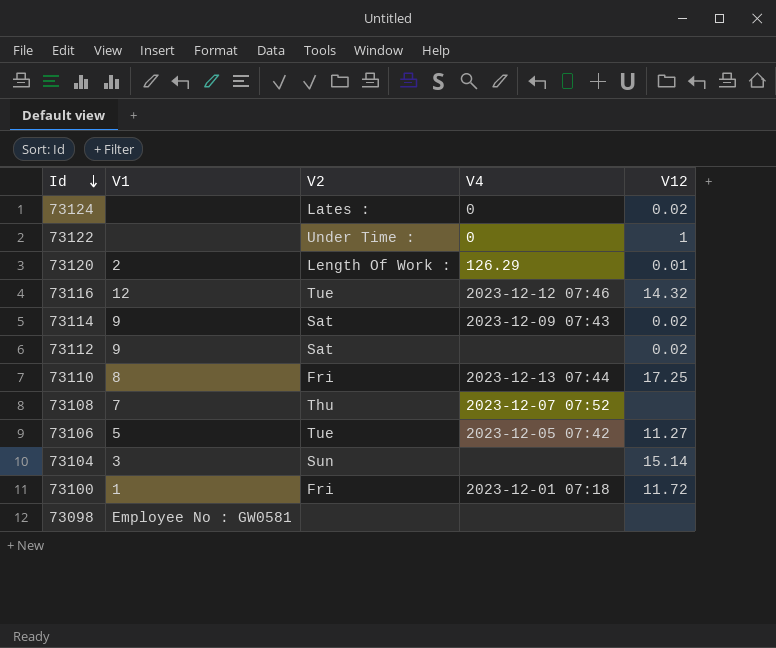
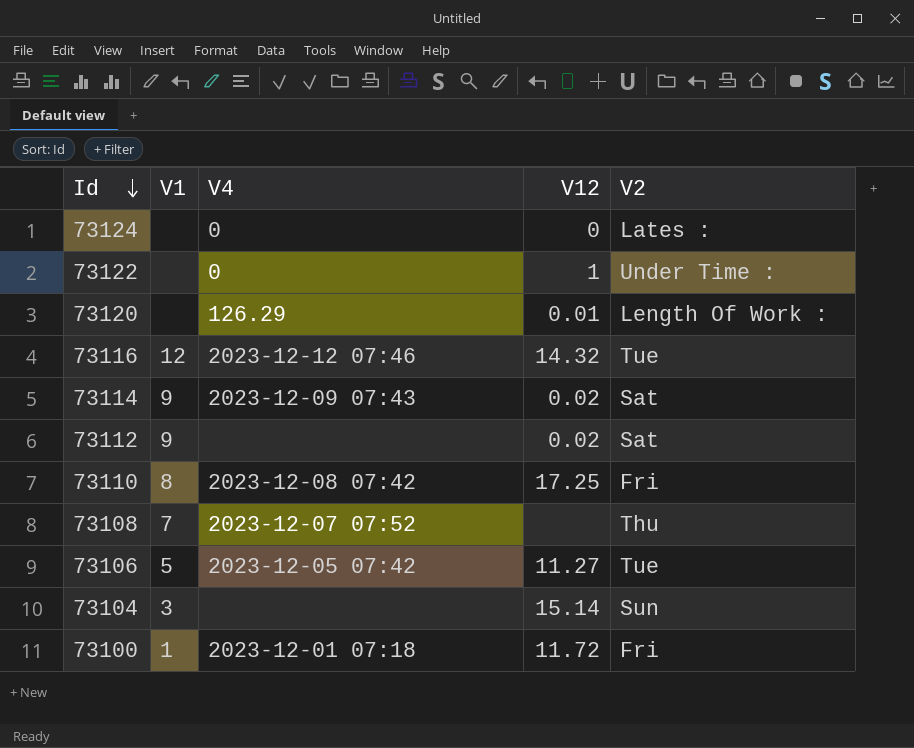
column V2 | position: 3 -> 5
row 73098: Employee No : GW0581 | none | none | none -> none
73124 | V12: 0.02 -> 0
73120 | V1: 2 -> none
73110 | V4: 2023-12-13 07:44 -> 2023-12-08 07:42

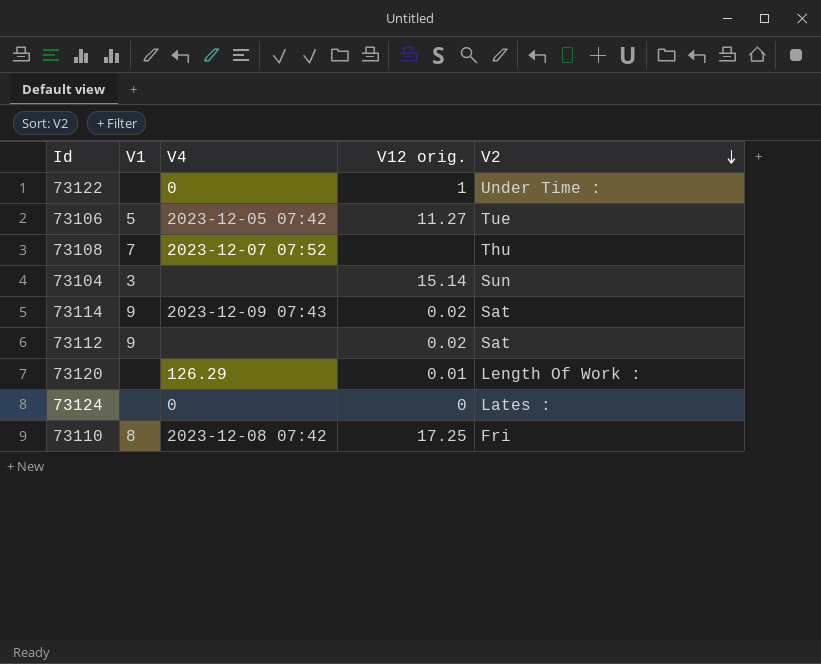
row order: Id descending -> V2 descending
column name: V12 -> V12 orig.
row 73116: 12 | 2023-12-12 07:46 | 14.32 | Tue -> none
row 73100: 1 | 2023-12-01 07:18 | 11.72 | Fri -> none

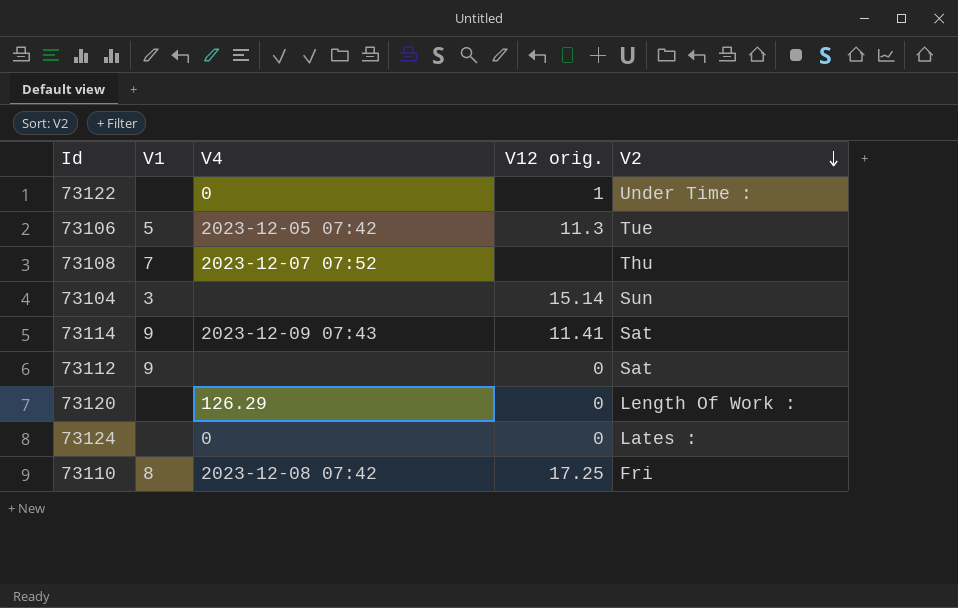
73106 | V12 orig.: 11.27 -> 11.3
73114 | V12 orig.: 0.02 -> 11.41
73112 | V12 orig.: 0.02 -> 0
73120 | V12 orig.: 0.01 -> 0

